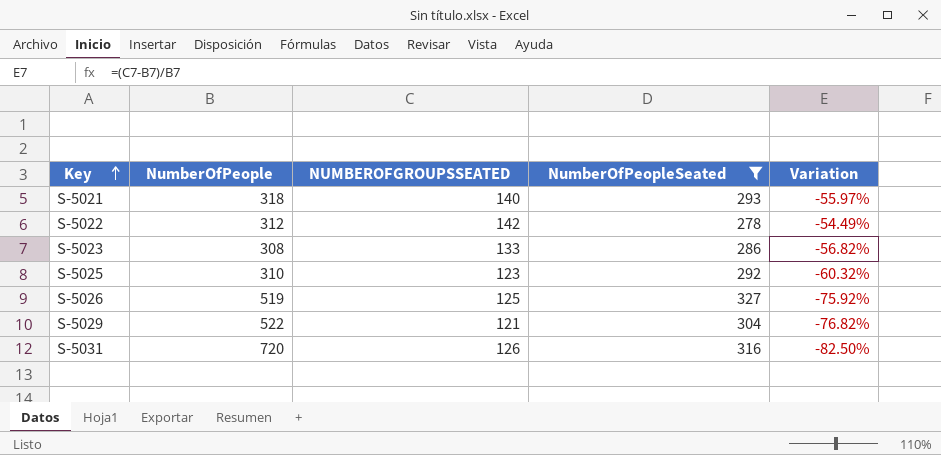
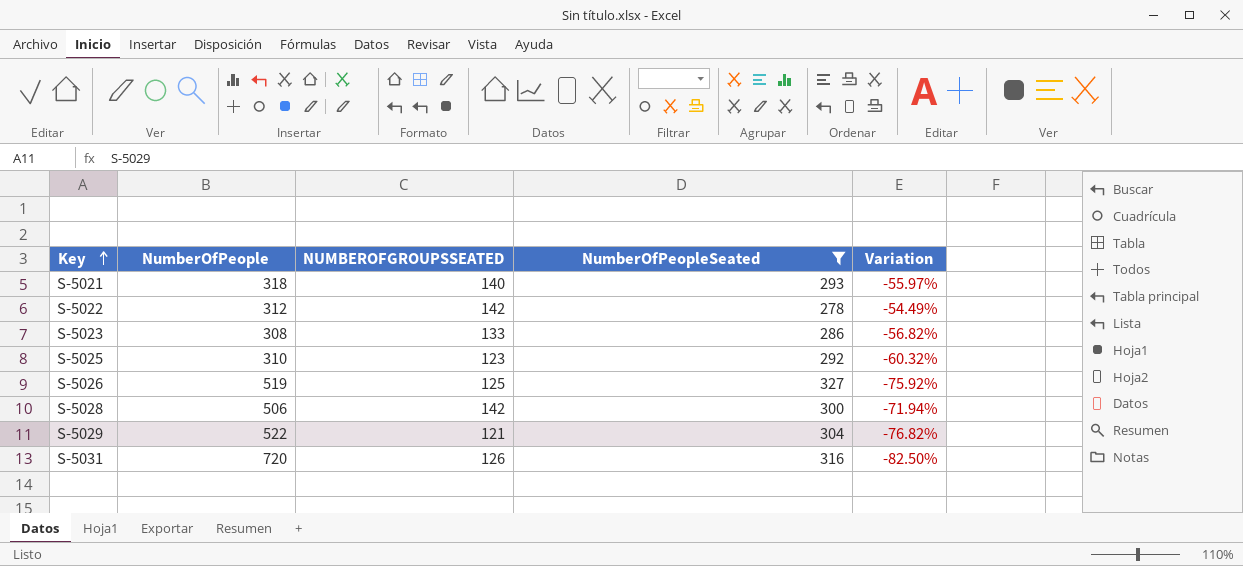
row S-5028: none -> 506 | 142 | 300 | -71.94%

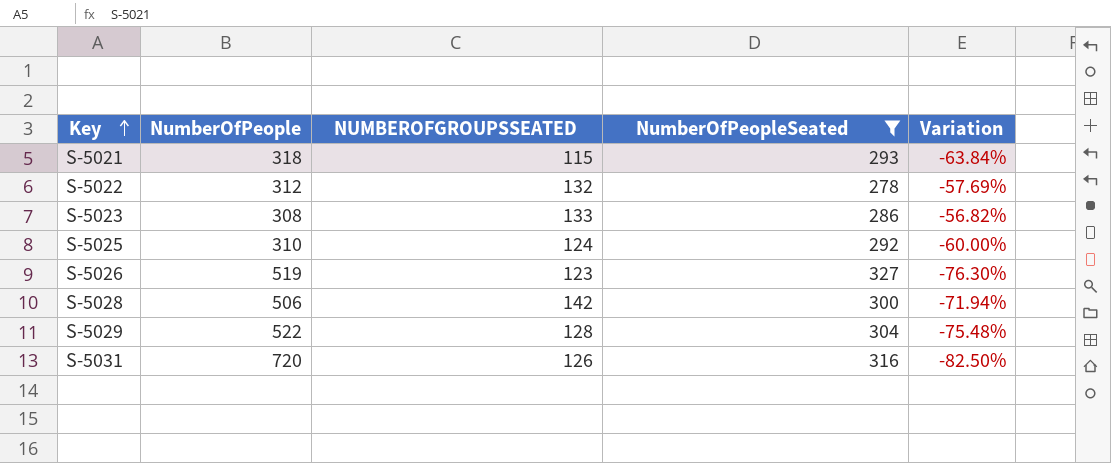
S-5021 | NUMBEROFGROUPSSEATED: 140 -> 115
S-5021 | Variation: -55.97% -> -63.84%
S-5022 | NUMBEROFGROUPSSEATED: 142 -> 132
S-5022 | Variation: -54.49% -> -57.69%
S-5025 | NUMBEROFGROUPSSEATED: 123 -> 124
S-5025 | Variation: -60.32% -> -60.00%
S-5026 | NUMBEROFGROUPSSEATED: 125 -> 123
S-5026 | Variation: -75.92% -> -76.30%
S-5029 | NUMBEROFGROUPSSEATED: 121 -> 128
S-5029 | Variation: -76.82% -> -75.48%

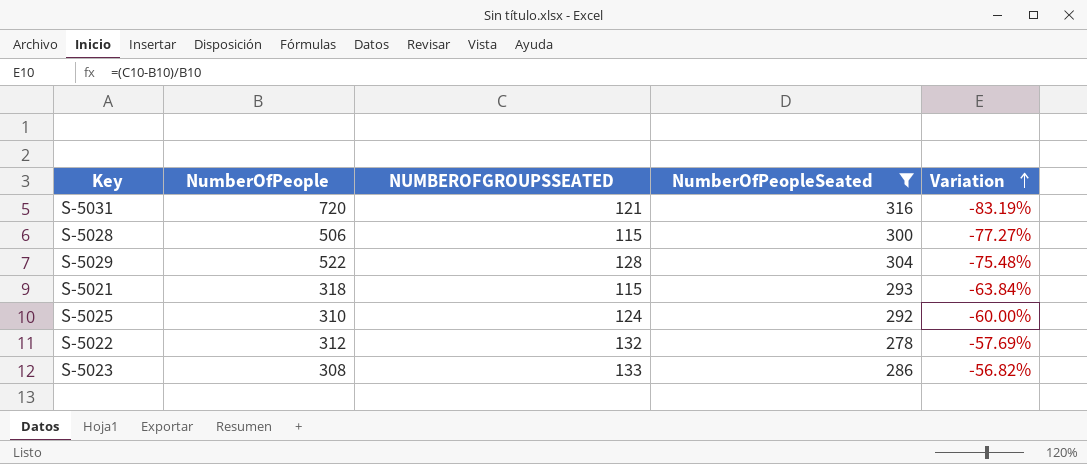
row order: Key ascending -> Variation ascending
row S-5026: 519 | 123 | 327 | -76.30% -> none
S-5031 | NUMBEROFGROUPSSEATED: 126 -> 121
S-5031 | Variation: -82.50% -> -83.19%
S-5028 | NUMBEROFGROUPSSEATED: 142 -> 115
S-5028 | Variation: -71.94% -> -77.27%

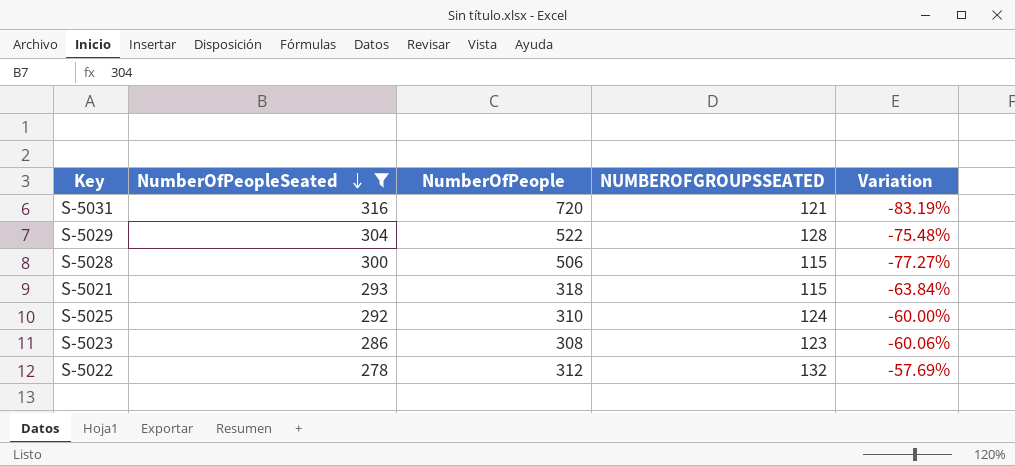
row order: Variation ascending -> NumberOfPeopleSeated descending
column NumberOfPeopleSeated | position: 4 -> 2
S-5023 | NUMBEROFGROUPSSEATED: 133 -> 123
S-5023 | Variation: -56.82% -> -60.06%

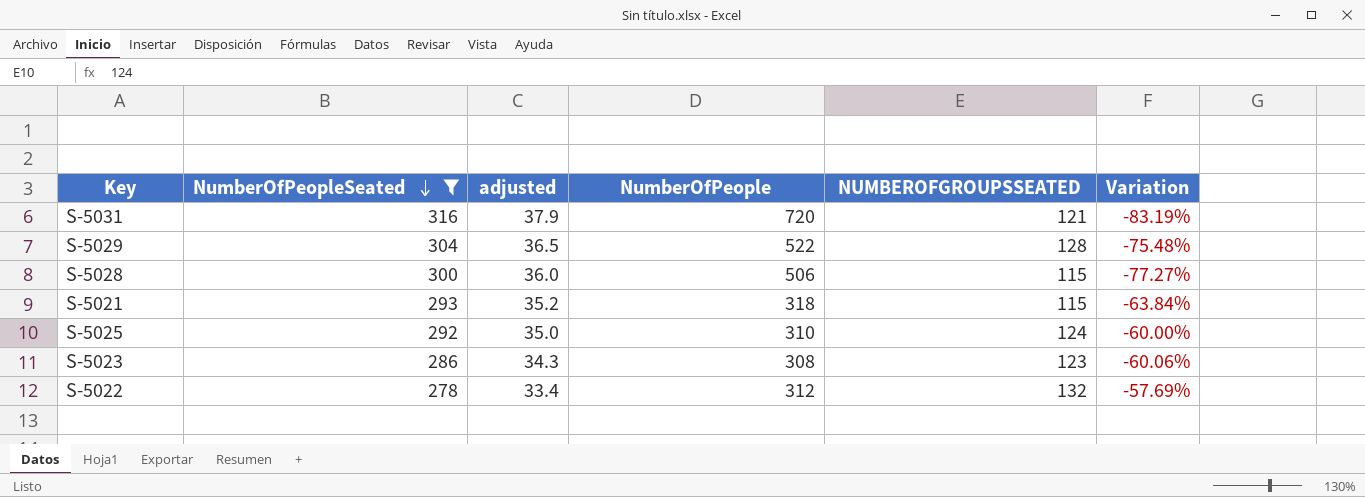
column adjusted | formula: none -> [NumberOfPeopleSeated] * 0.12

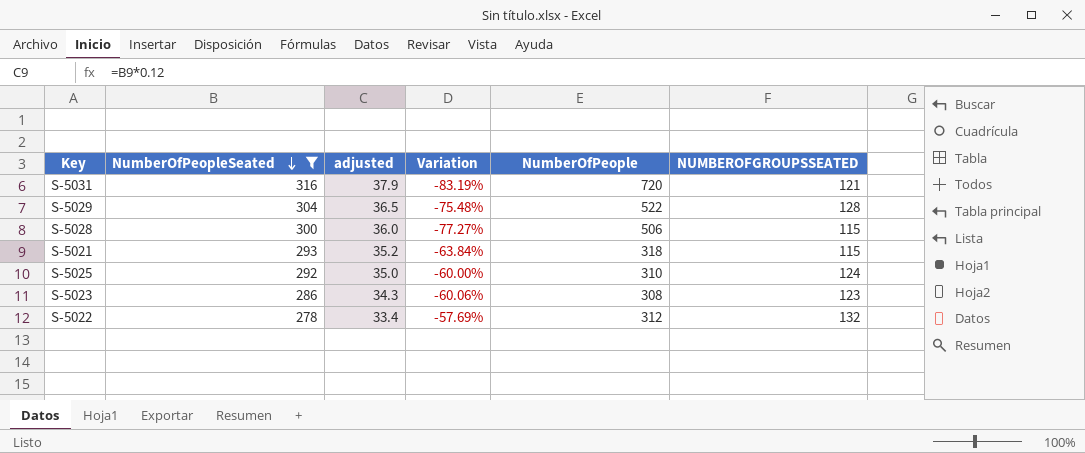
column Variation | position: 6 -> 4

